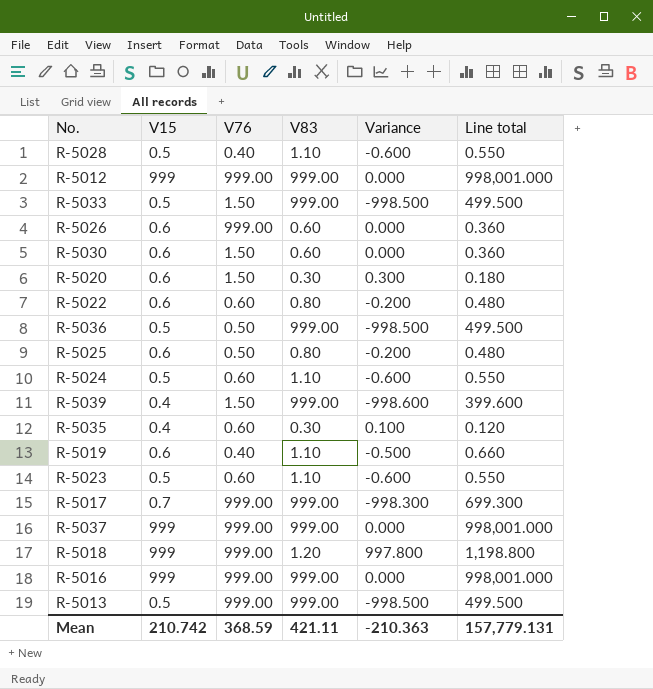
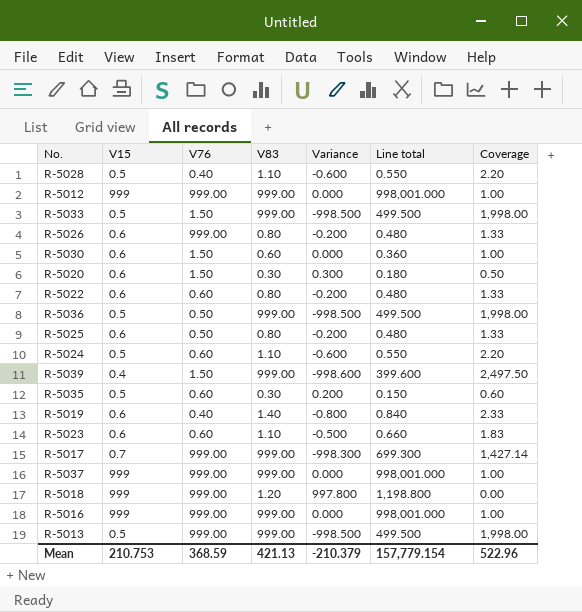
column Coverage | formula: none -> [V83] / [V15]
R-5026 | V83: 0.60 -> 0.80
R-5026 | Variance: 0.000 -> -0.200
R-5026 | Line total: 0.360 -> 0.480
R-5035 | V15: 0.4 -> 0.5
R-5035 | Variance: 0.100 -> 0.200
R-5035 | Line total: 0.120 -> 0.150
R-5019 | V83: 1.10 -> 1.40
R-5019 | Variance: -0.500 -> -0.800
R-5019 | Line total: 0.660 -> 0.840
R-5023 | V15: 0.5 -> 0.6
R-5023 | Variance: -0.600 -> -0.500
R-5023 | Line total: 0.550 -> 0.660
Mean | V15: 210.742 -> 210.753
Mean | V83: 421.11 -> 421.13
Mean | Variance: -210.363 -> -210.379
Mean | Line total: 157,779.131 -> 157,779.154

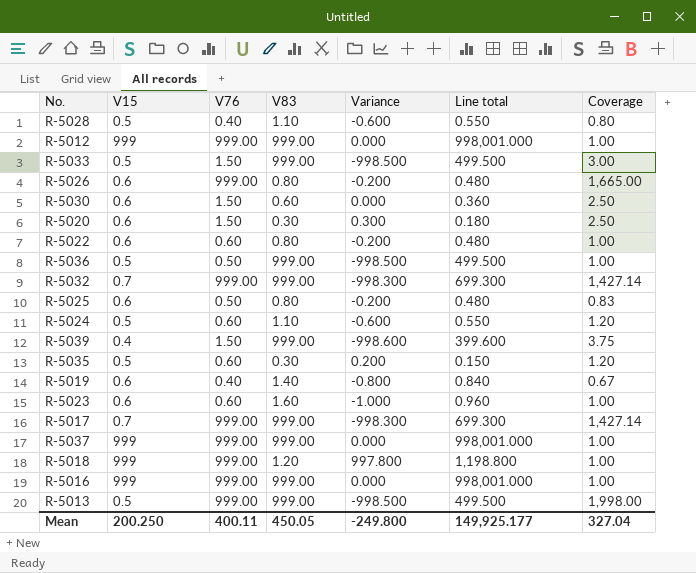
column Coverage | formula: [V83] / [V15] -> [V76] / [V15]
row R-5032: none -> 0.7 | 999.00 | 999.00 | -998.300 | 699.300 | 1,427.14
R-5023 | V83: 1.10 -> 1.60
R-5023 | Variance: -0.500 -> -1.000
R-5023 | Line total: 0.660 -> 0.960
Mean | V15: 210.753 -> 200.250
Mean | V76: 368.59 -> 400.11
Mean | V83: 421.13 -> 450.05
Mean | Variance: -210.379 -> -249.800
Mean | Line total: 157,779.154 -> 149,925.177
Mean | Coverage: 522.96 -> 327.04

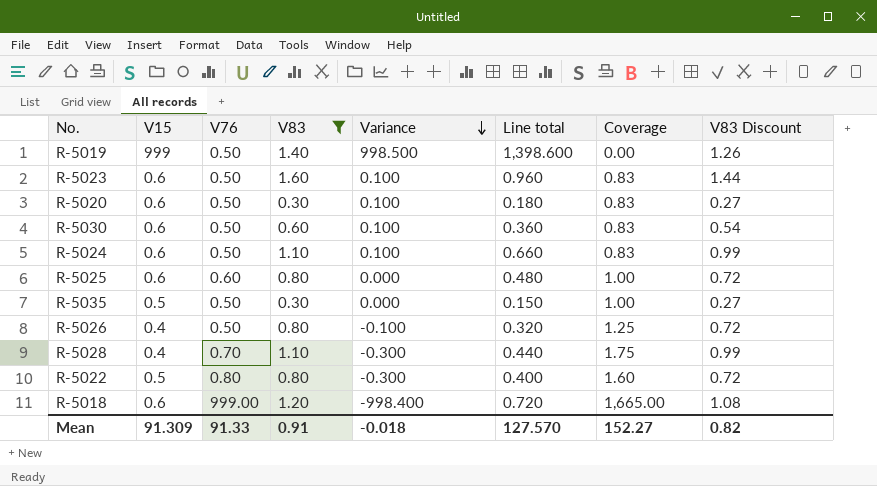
filter: none -> V83 != 999.00
row order: none -> Variance descending
column Variance | formula: [V15] - [V83] -> [V15] - [V76]
column V83 Discount | formula: none -> [V83] * 0.9
R-5019 | V15: 0.6 -> 999
R-5019 | V76: 0.40 -> 0.50
R-5019 | Line total: 0.840 -> 1,398.600
R-5019 | Coverage: 0.67 -> 0.00
R-5023 | V76: 0.60 -> 0.50
R-5023 | Coverage: 1.00 -> 0.83
R-5020 | V76: 1.50 -> 0.50
R-5020 | Coverage: 2.50 -> 0.83
R-5030 | V76: 1.50 -> 0.50
R-5030 | Coverage: 2.50 -> 0.83
R-5024 | V15: 0.5 -> 0.6
R-5024 | V76: 0.60 -> 0.50
R-5024 | Line total: 0.550 -> 0.660
R-5024 | Coverage: 1.20 -> 0.83
R-5025 | V76: 0.50 -> 0.60
R-5025 | Coverage: 0.83 -> 1.00
R-5035 | V76: 0.60 -> 0.50
R-5035 | Coverage: 1.20 -> 1.00
R-5026 | V15: 0.6 -> 0.4
R-5026 | V76: 999.00 -> 0.50
R-5026 | Line total: 0.480 -> 0.320
R-5026 | Coverage: 1,665.00 -> 1.25
R-5028 | V15: 0.5 -> 0.4
R-5028 | V76: 0.40 -> 0.70
R-5028 | Line total: 0.550 -> 0.440
R-5028 | Coverage: 0.80 -> 1.75
R-5022 | V15: 0.6 -> 0.5
R-5022 | V76: 0.60 -> 0.80
R-5022 | Line total: 0.480 -> 0.400
R-5022 | Coverage: 1.00 -> 1.60
R-5018 | V15: 999 -> 0.6
R-5018 | Line total: 1,198.800 -> 0.720
R-5018 | Coverage: 1.00 -> 1,665.00
Mean | V15: 200.250 -> 91.309
Mean | V76: 400.11 -> 91.33
Mean | V83: 450.05 -> 0.91
Mean | Variance: -249.800 -> -0.018
Mean | Line total: 149,925.177 -> 127.570
Mean | Coverage: 327.04 -> 152.27

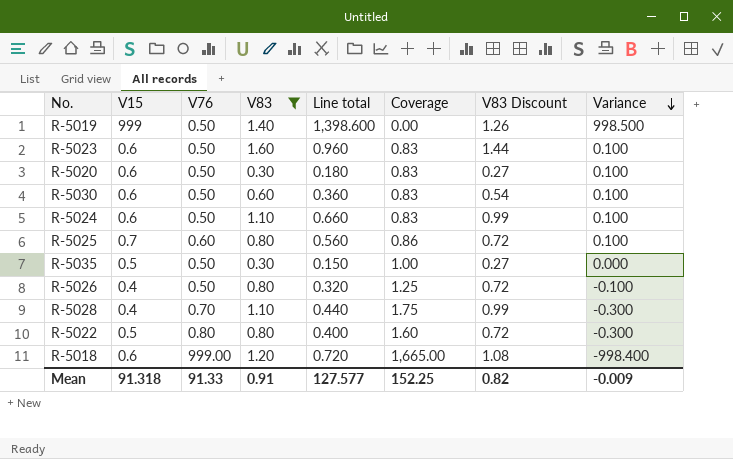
column Variance | position: 5 -> 8
R-5025 | V15: 0.6 -> 0.7
R-5025 | Line total: 0.480 -> 0.560
R-5025 | Coverage: 1.00 -> 0.86
R-5025 | Variance: 0.000 -> 0.100
Mean | V15: 91.309 -> 91.318
Mean | Line total: 127.570 -> 127.577
Mean | Coverage: 152.27 -> 152.25
Mean | Variance: -0.018 -> -0.009

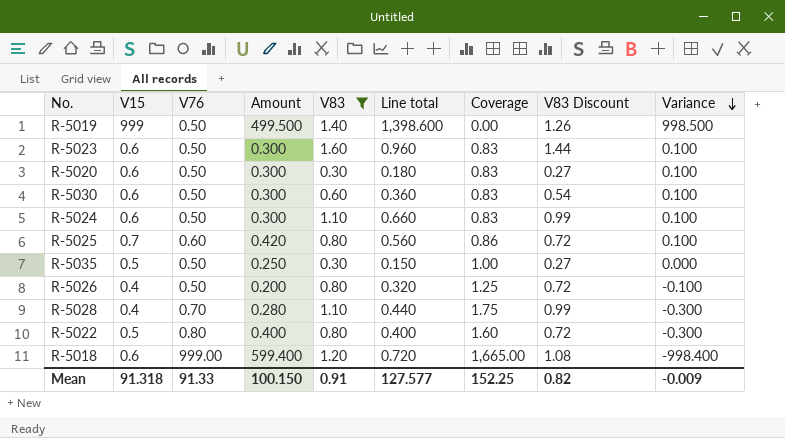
column Amount | formula: none -> [V15] * [V76]

